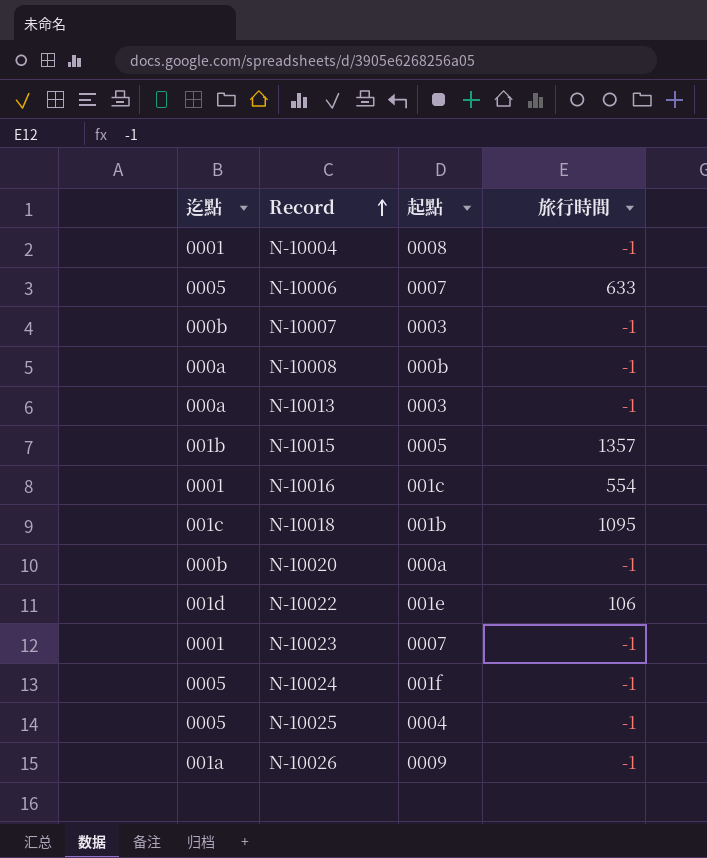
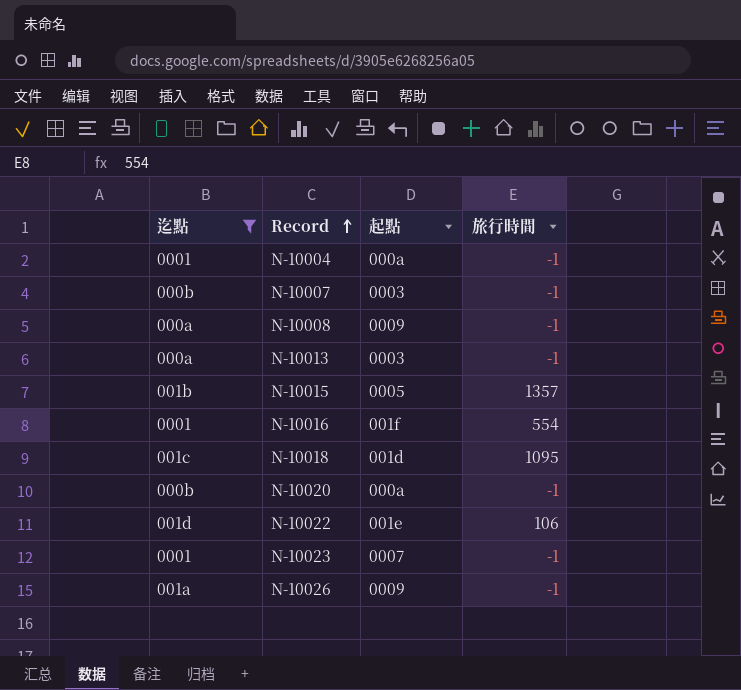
filter: none -> 迄點 != 0005
N-10004 | 起點: 0008 -> 000a
N-10008 | 起點: 000b -> 0009
N-10016 | 起點: 001c -> 001f
N-10018 | 起點: 001b -> 001d

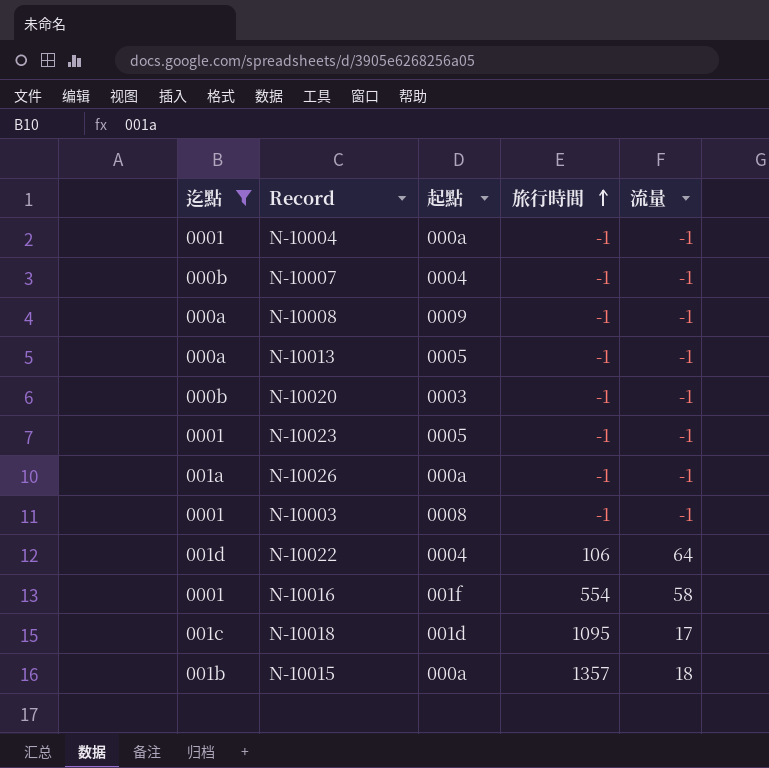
row order: Record ascending -> 旅行時間 ascending
column 流量 | position: none -> 5
N-10007 | 起點: 0003 -> 0004
N-10013 | 起點: 0003 -> 0005
N-10020 | 起點: 000a -> 0003
N-10023 | 起點: 0007 -> 0005
N-10026 | 起點: 0009 -> 000a
row N-10003: none -> 0001 | 0008 | -1 | -1
N-10022 | 起點: 001e -> 0004
N-10015 | 起點: 0005 -> 000a

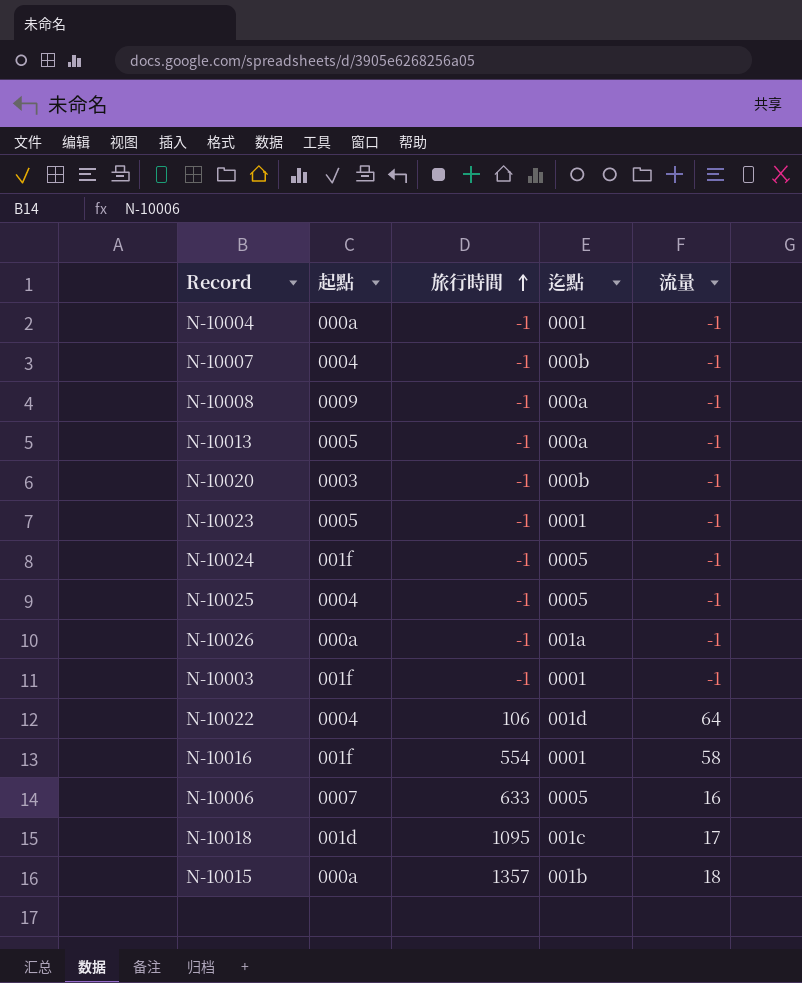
filter: 迄點 != 0005 -> none
column 迄點 | position: 1 -> 4
N-10003 | 起點: 0008 -> 001f

